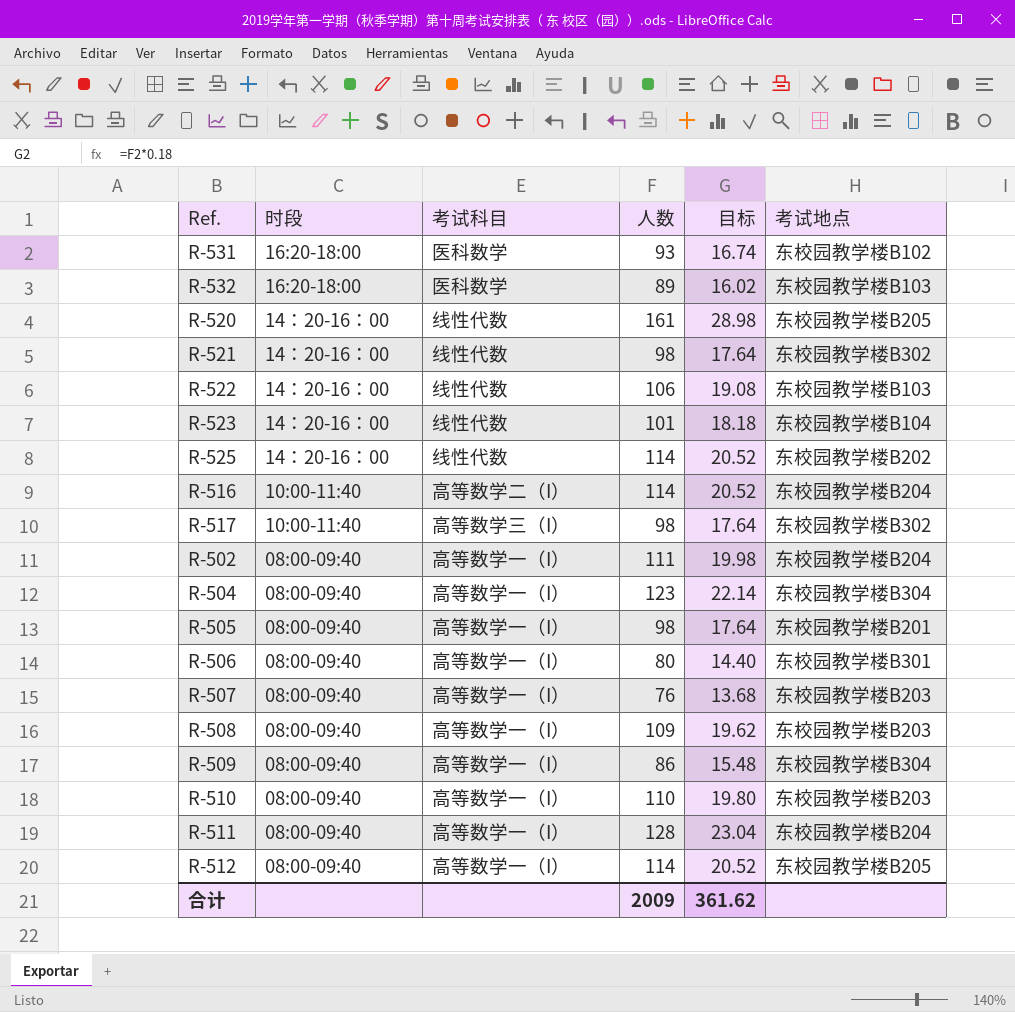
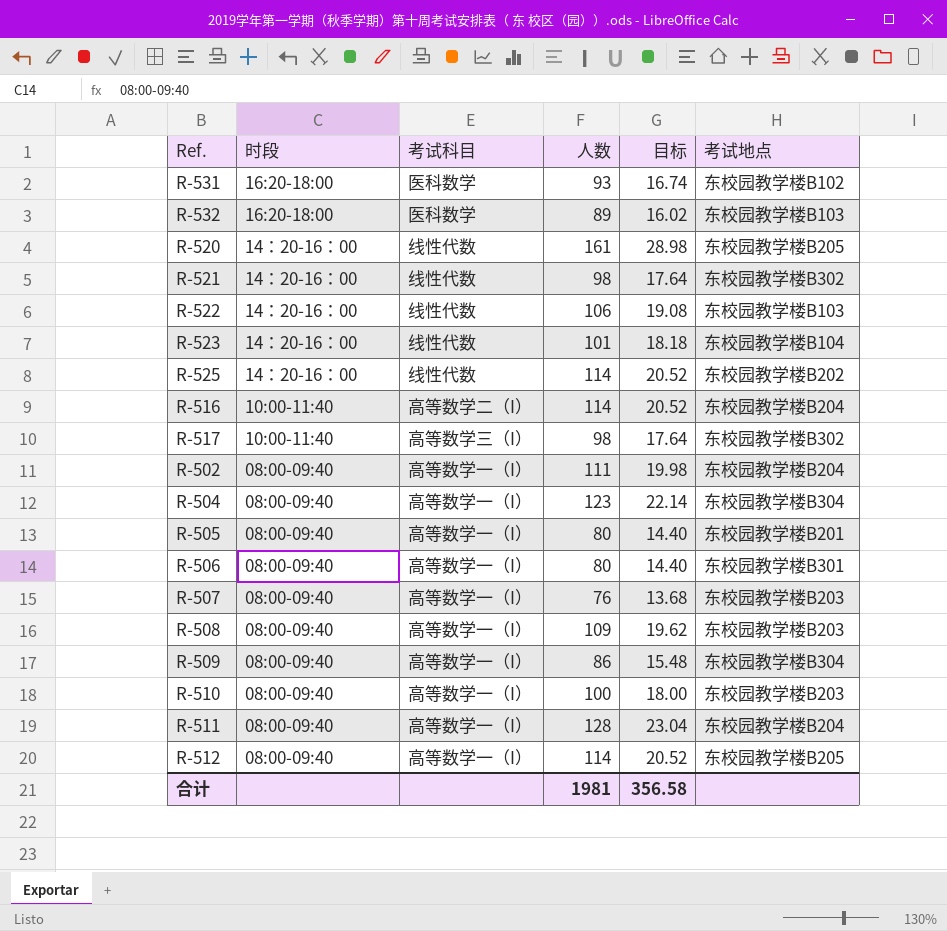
R-505 | 人数: 98 -> 80
R-505 | 目标: 17.64 -> 14.40
R-510 | 人数: 110 -> 100
R-510 | 目标: 19.80 -> 18.00
合计 | 人数: 2009 -> 1981
合计 | 目标: 361.62 -> 356.58

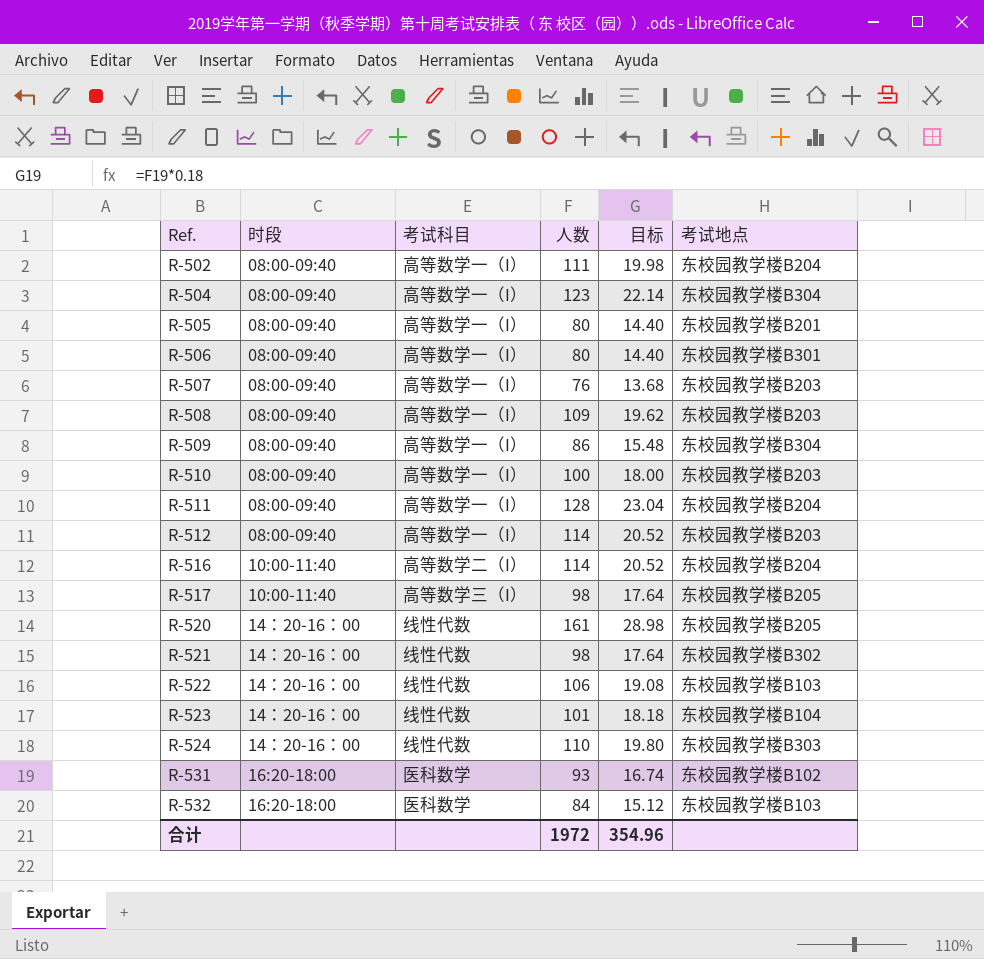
row order: 时段 descending -> Ref. ascending
row R-525: 14：20-16：00 | 线性代数 | 114 | 20.52 | 东校园教学楼B202 -> none
R-512 | 考试地点: 东校园教学楼B205 -> 东校园教学楼B203
R-517 | 考试地点: 东校园教学楼B302 -> 东校园教学楼B205
row R-524: none -> 14：20-16：00 | 线性代数 | 110 | 19.80 | 东校园教学楼B303
R-532 | 人数: 89 -> 84
R-532 | 目标: 16.02 -> 15.12
合计 | 人数: 1981 -> 1972
合计 | 目标: 356.58 -> 354.96

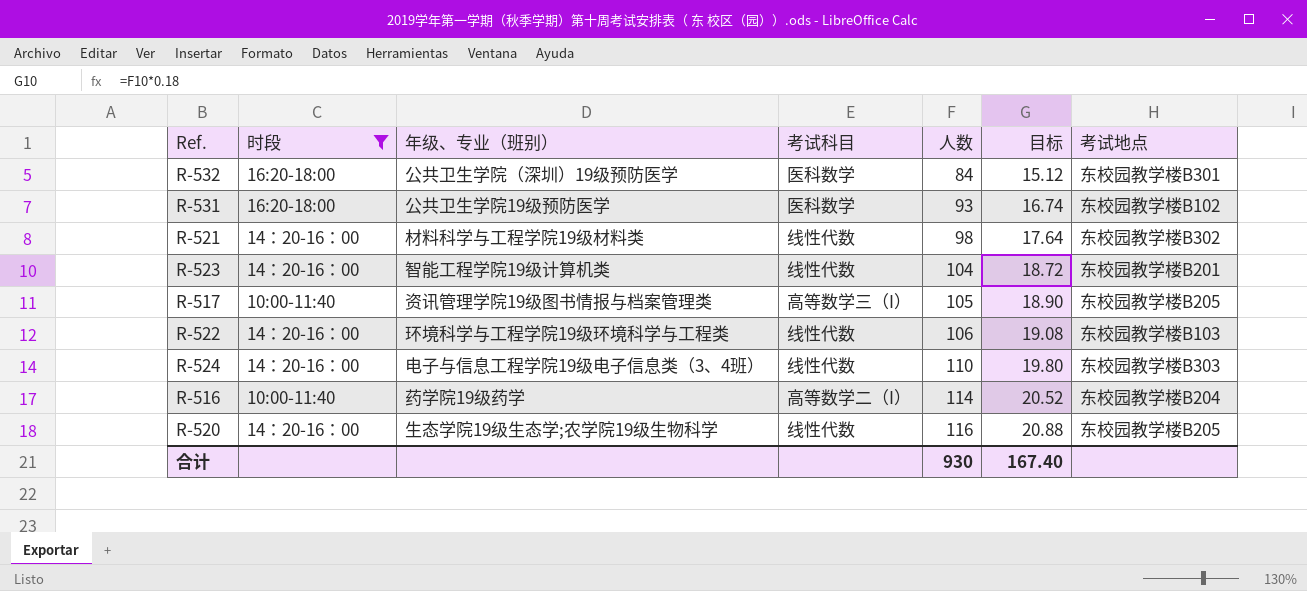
filter: none -> 时段 != 08:00-09:40
row order: Ref. ascending -> 人数 ascending
column 年级、专业（班别） | position: none -> 3
R-532 | 考试地点: 东校园教学楼B103 -> 东校园教学楼B301
R-523 | 人数: 101 -> 104
R-523 | 目标: 18.18 -> 18.72
R-523 | 考试地点: 东校园教学楼B104 -> 东校园教学楼B201
R-517 | 人数: 98 -> 105
R-517 | 目标: 17.64 -> 18.90
R-520 | 人数: 161 -> 116
R-520 | 目标: 28.98 -> 20.88
合计 | 人数: 1972 -> 930
合计 | 目标: 354.96 -> 167.40

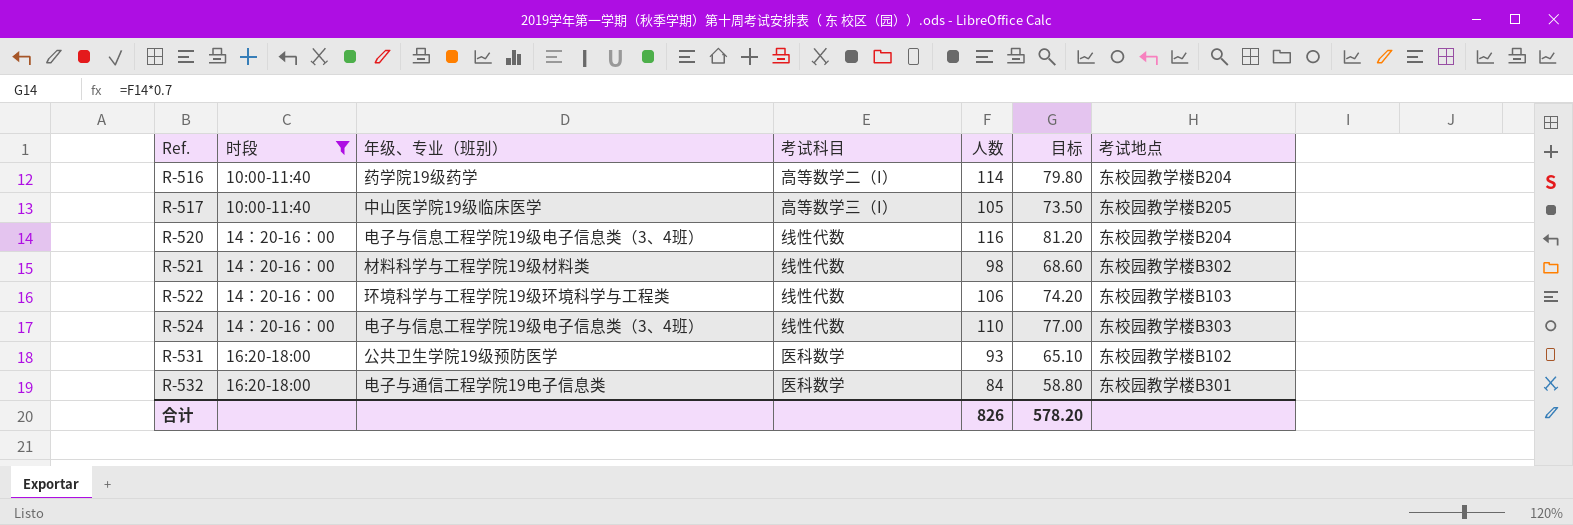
row order: 人数 ascending -> Ref. ascending
column 目标 | formula: [人数] * 0.18 -> [人数] * 0.7
row R-523: 14：20-16：00 | 智能工程学院19级计算机类 | 线性代数 | 104 | 18.72 | 东校园教学楼B201 -> none
R-517 | 年级、专业（班别）: 资讯管理学院19级图书情报与档案管理类 -> 中山医学院19级临床医学
R-520 | 年级、专业（班别）: 生态学院19级生态学;农学院19级生物科学 -> 电子与信息工程学院19级电子信息类（3、4班）
R-520 | 考试地点: 东校园教学楼B205 -> 东校园教学楼B204
R-532 | 年级、专业（班别）: 公共卫生学院（深圳）19级预防医学 -> 电子与通信工程学院19电子信息类
合计 | 人数: 930 -> 826
合计 | 目标: 167.40 -> 578.20

